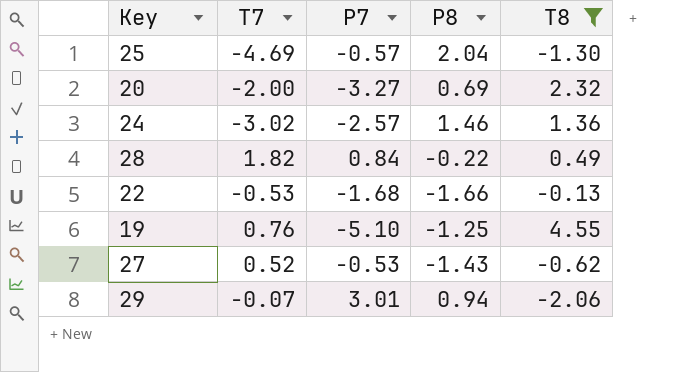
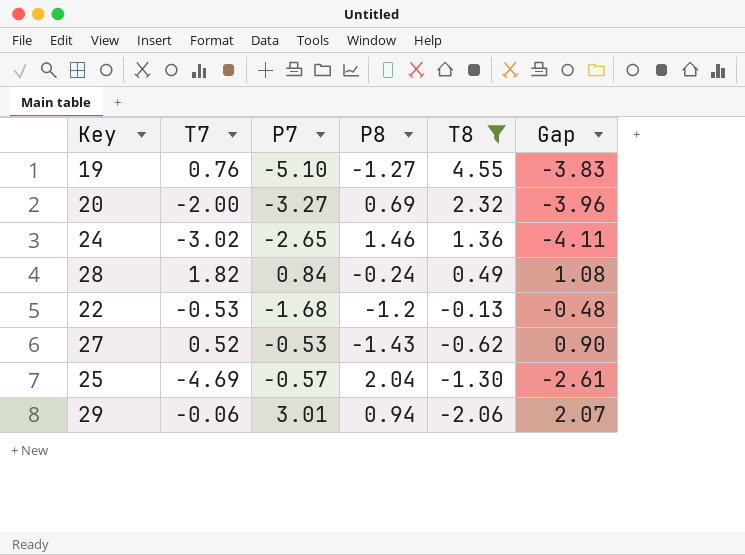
row order: none -> T8 descending
column Gap | formula: none -> [P7] - [P8]
19 | P8: -1.25 -> -1.27
24 | P7: -2.57 -> -2.65
28 | P8: -0.22 -> -0.24
22 | P8: -1.66 -> -1.2
29 | T7: -0.07 -> -0.06

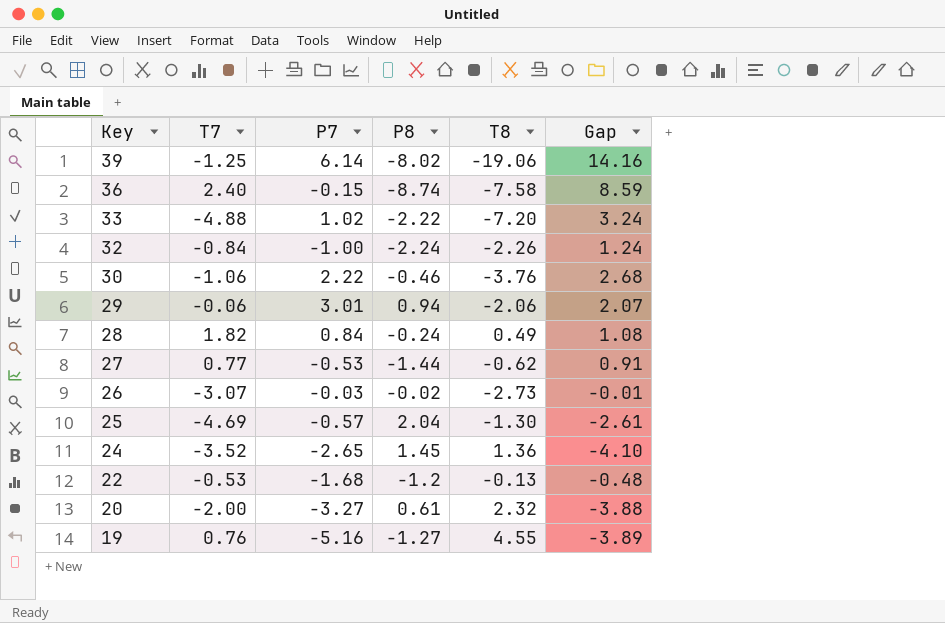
filter: T8 >= -2.06 -> none
row order: T8 descending -> Key descending
27 | T7: 0.52 -> 0.77
27 | P8: -1.43 -> -1.44
27 | Gap: 0.90 -> 0.91
24 | T7: -3.02 -> -3.52
24 | P8: 1.46 -> 1.45
24 | Gap: -4.11 -> -4.10
20 | P8: 0.69 -> 0.61
20 | Gap: -3.96 -> -3.88
19 | P7: -5.10 -> -5.16
19 | Gap: -3.83 -> -3.89

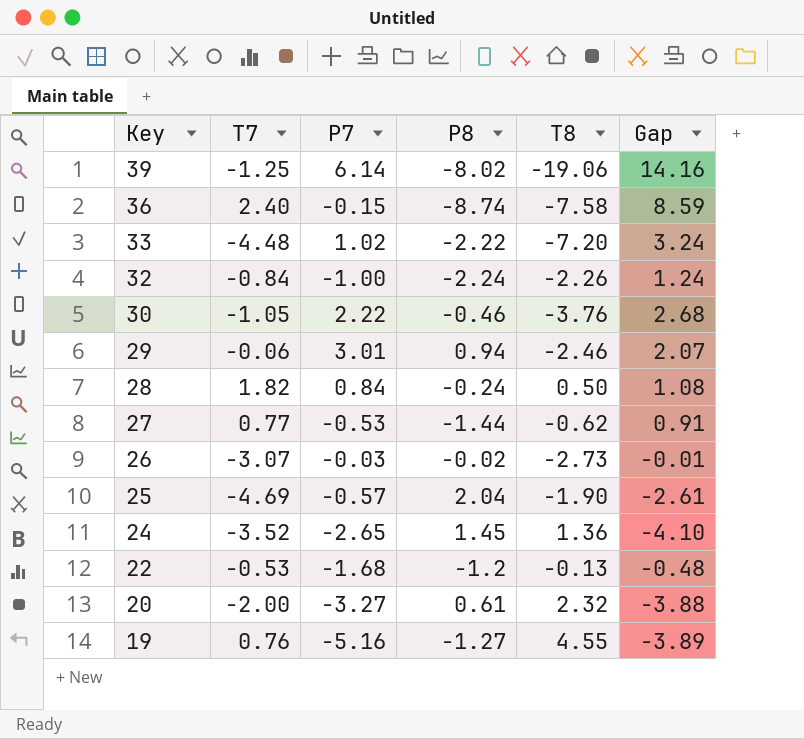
33 | T7: -4.88 -> -4.48
30 | T7: -1.06 -> -1.05
29 | T8: -2.06 -> -2.46
28 | T8: 0.49 -> 0.50
25 | T8: -1.30 -> -1.90

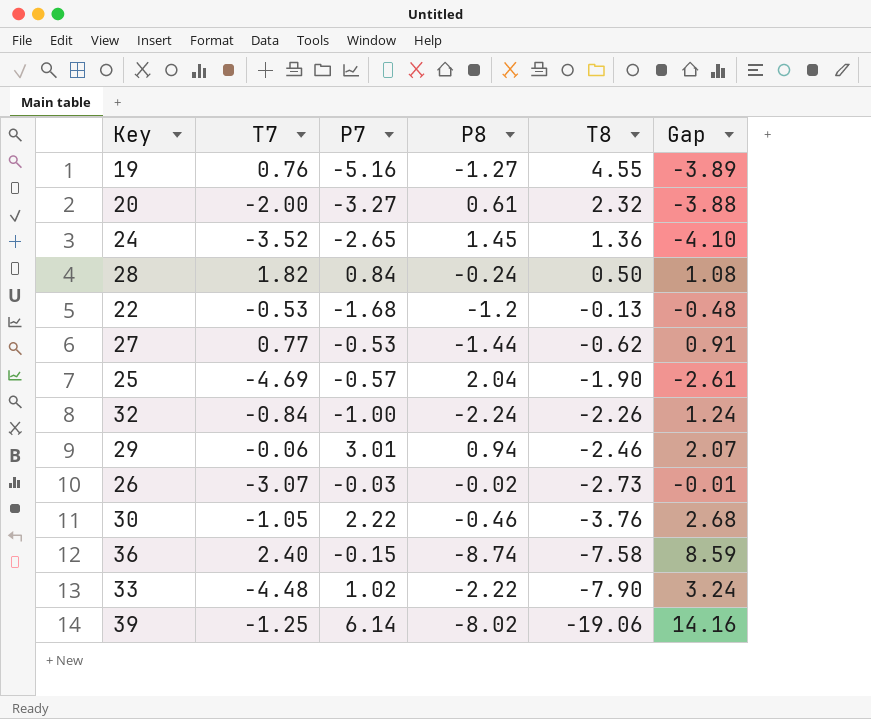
row order: Key descending -> T8 descending
33 | T8: -7.20 -> -7.90

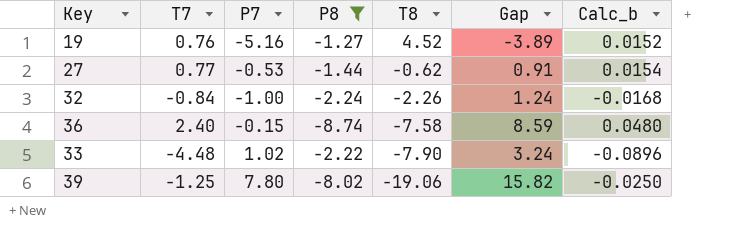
filter: none -> P8 <= -1.27
column Calc_b | formula: none -> [T7] * 0.02
19 | T8: 4.55 -> 4.52
39 | P7: 6.14 -> 7.80
39 | Gap: 14.16 -> 15.82

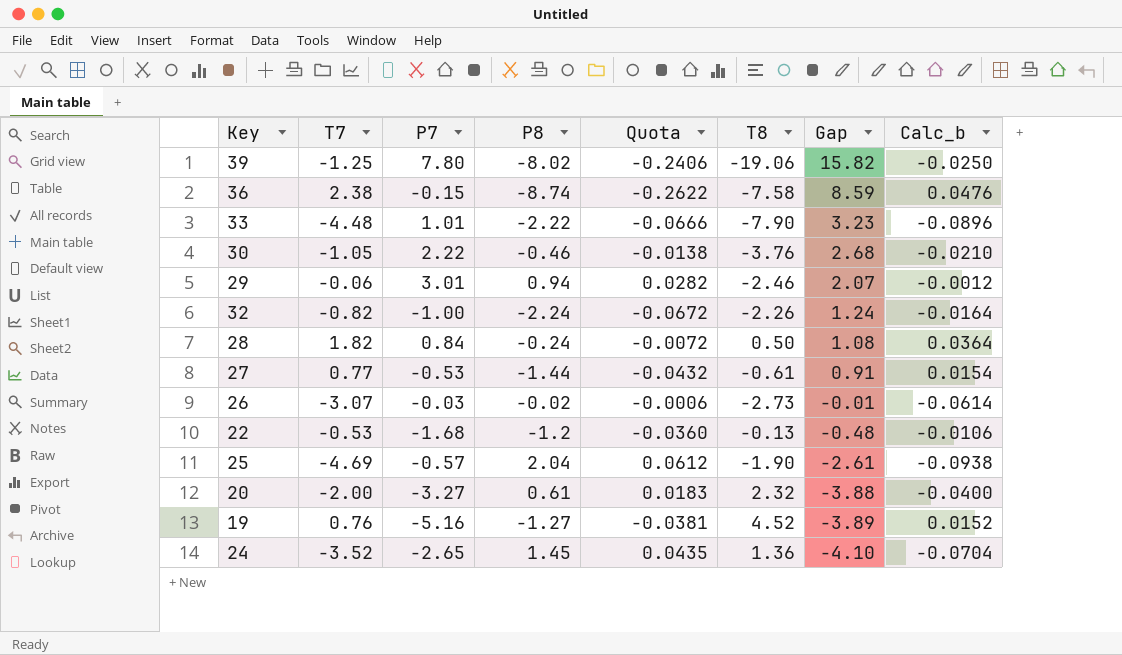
filter: P8 <= -1.27 -> none
row order: T8 descending -> Gap descending
column Quota | formula: none -> [P8] * 0.03
36 | T7: 2.40 -> 2.38
36 | Calc_b: 0.0480 -> 0.0476
33 | P7: 1.02 -> 1.01
33 | Gap: 3.24 -> 3.23
32 | T7: -0.84 -> -0.82
32 | Calc_b: -0.0168 -> -0.0164
27 | T8: -0.62 -> -0.61

